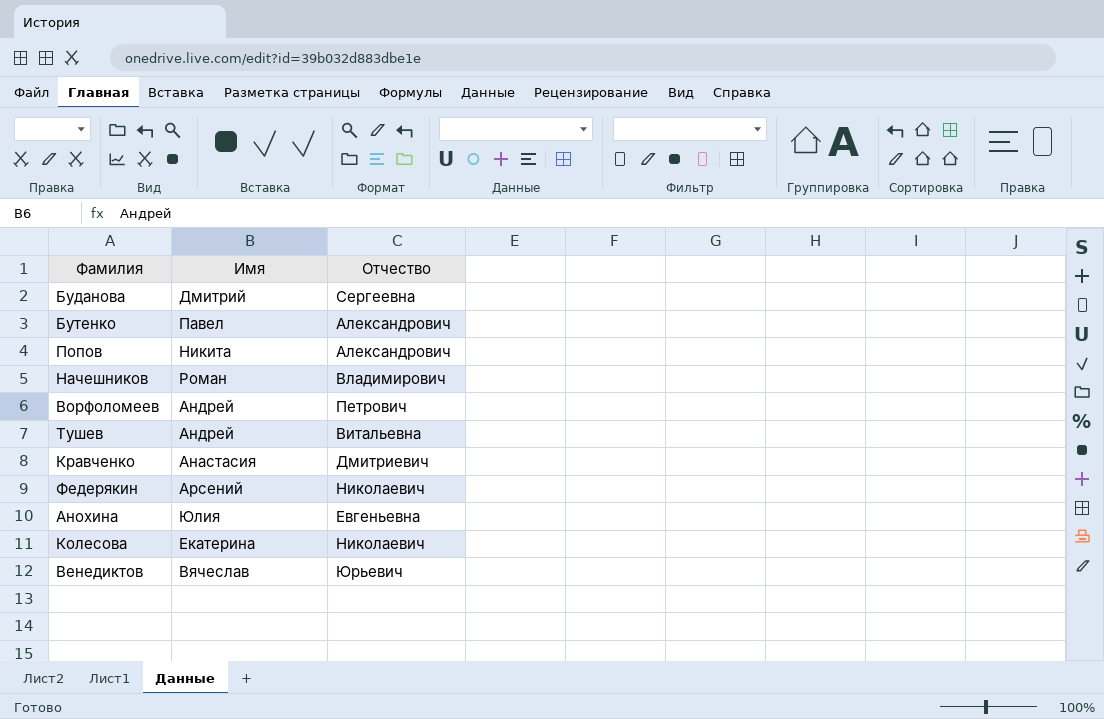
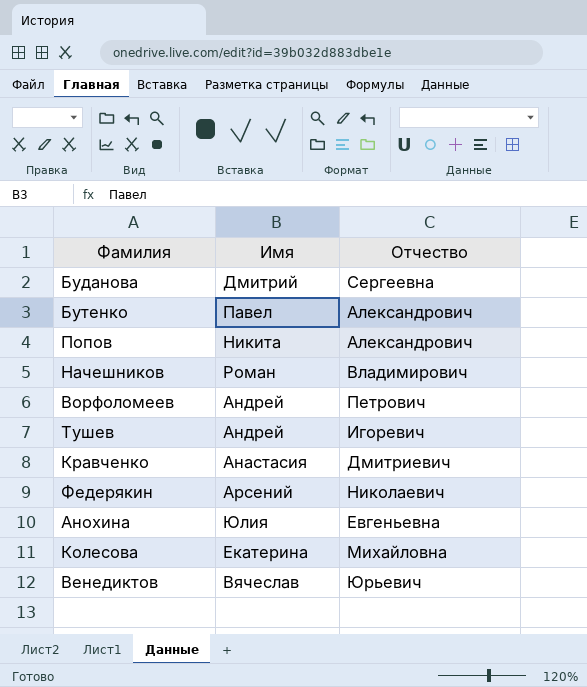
Тушев | Отчество: Витальевна -> Игоревич
Колесова | Отчество: Николаевич -> Михайловна

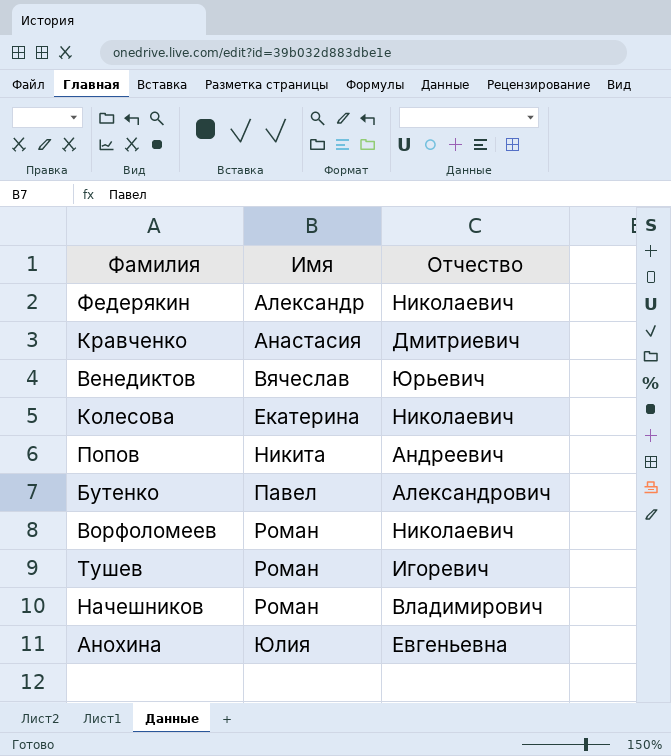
row order: none -> Имя ascending
row Буданова: Дмитрий | Сергеевна -> none
Федерякин | Имя: Арсений -> Александр
Колесова | Отчество: Михайловна -> Николаевич
Попов | Отчество: Александрович -> Андреевич
Ворфоломеев | Имя: Андрей -> Роман
Ворфоломеев | Отчество: Петрович -> Николаевич
Тушев | Имя: Андрей -> Роман

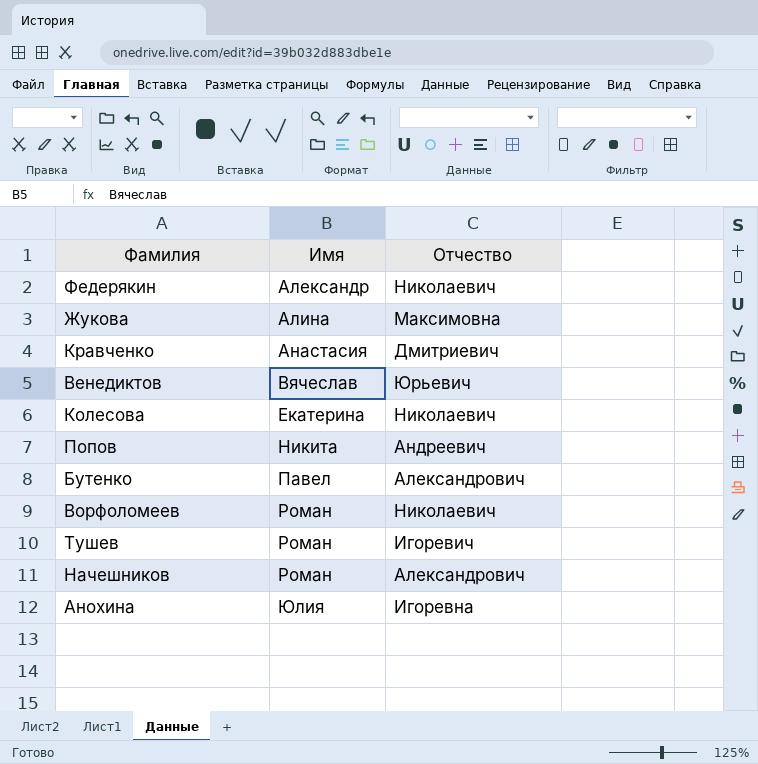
row Жукова: none -> Алина | Максимовна
Начешников | Отчество: Владимирович -> Александрович
Анохина | Отчество: Евгеньевна -> Игоревна

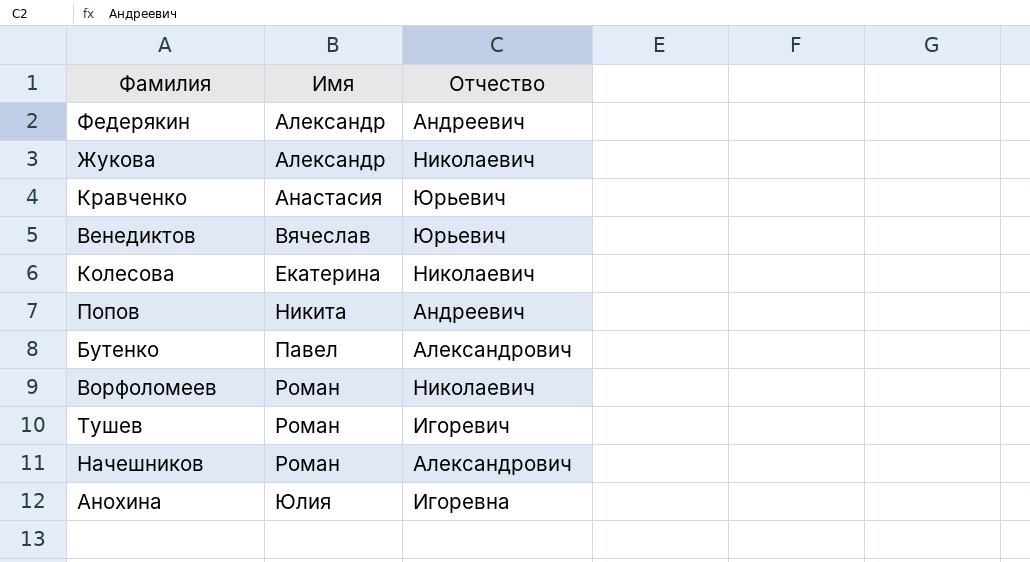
Федерякин | Отчество: Николаевич -> Андреевич
Жукова | Имя: Алина -> Александр
Жукова | Отчество: Максимовна -> Николаевич
Кравченко | Отчество: Дмитриевич -> Юрьевич

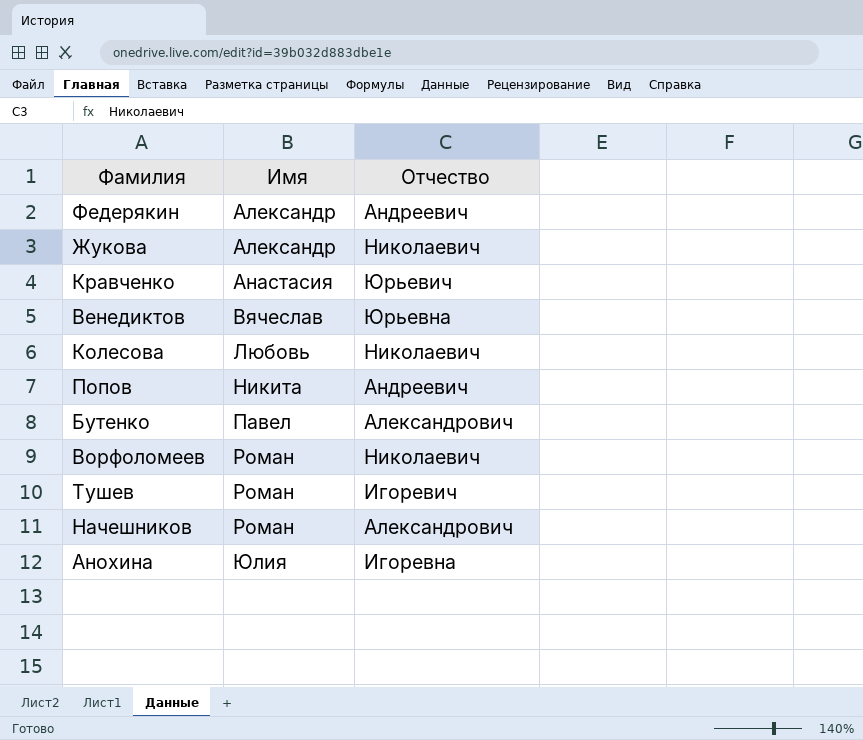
Венедиктов | Отчество: Юрьевич -> Юрьевна
Колесова | Имя: Екатерина -> Любовь

